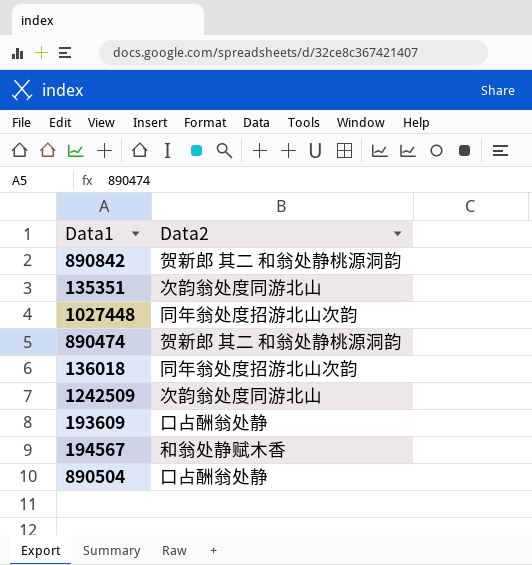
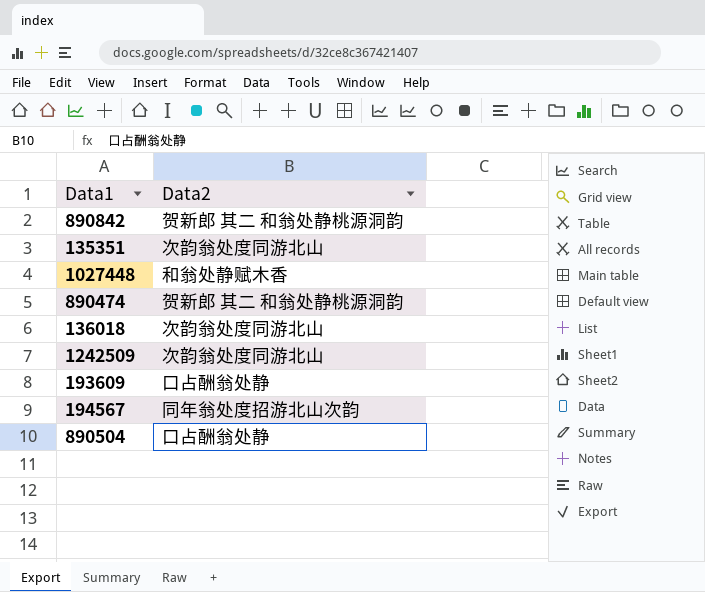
1027448 | Data2: 同年翁处度招游北山次韵 -> 和翁处静赋木香
136018 | Data2: 同年翁处度招游北山次韵 -> 次韵翁处度同游北山
194567 | Data2: 和翁处静赋木香 -> 同年翁处度招游北山次韵

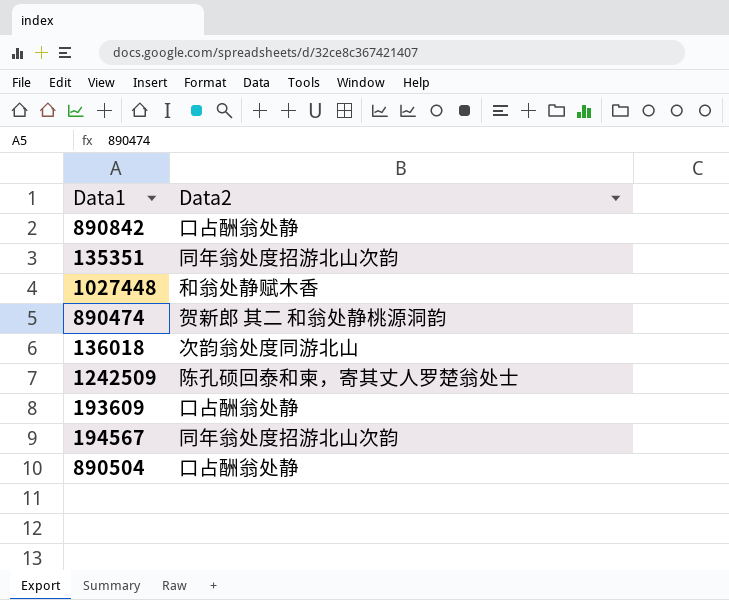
890842 | Data2: 贺新郎 其二 和翁处静桃源洞韵 -> 口占酬翁处静
135351 | Data2: 次韵翁处度同游北山 -> 同年翁处度招游北山次韵
1242509 | Data2: 次韵翁处度同游北山 -> 陈孔硕回泰和柬，寄其丈人罗楚翁处士

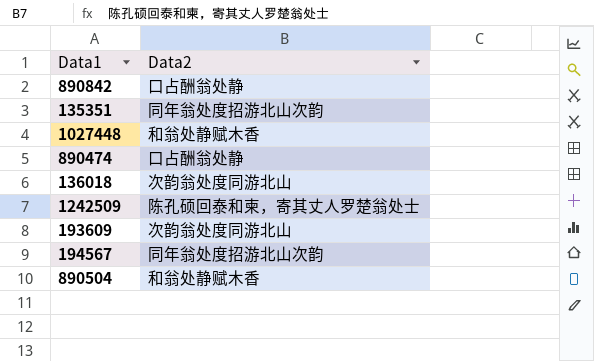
890474 | Data2: 贺新郎 其二 和翁处静桃源洞韵 -> 口占酬翁处静
193609 | Data2: 口占酬翁处静 -> 次韵翁处度同游北山
890504 | Data2: 口占酬翁处静 -> 和翁处静赋木香

